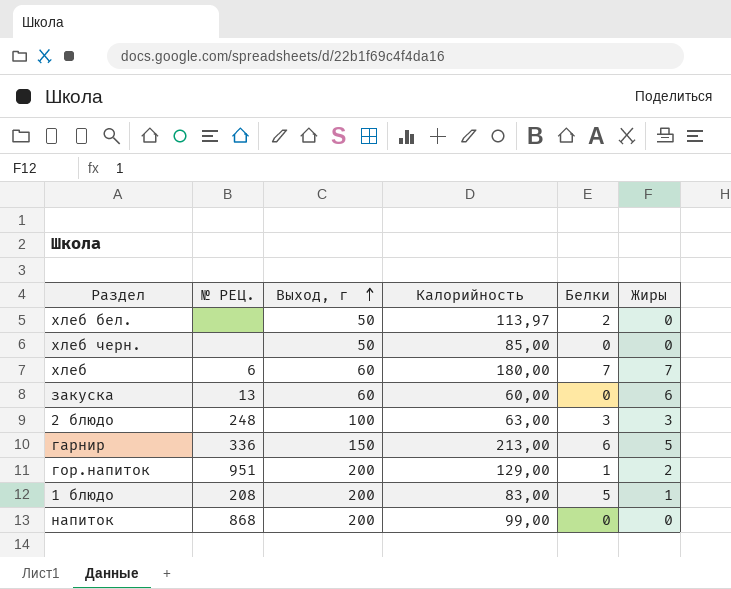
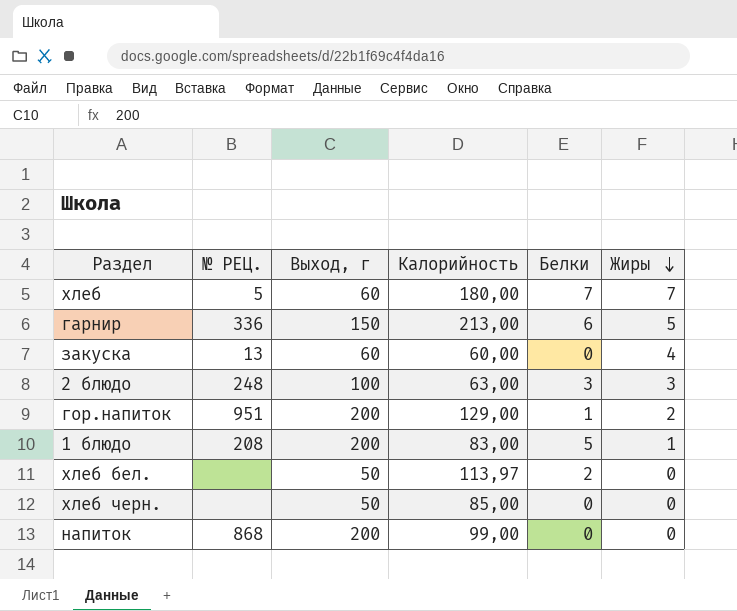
row order: Выход, г ascending -> Жиры descending
хлеб | № РЕЦ.: 6 -> 5
закуска | Жиры: 6 -> 4

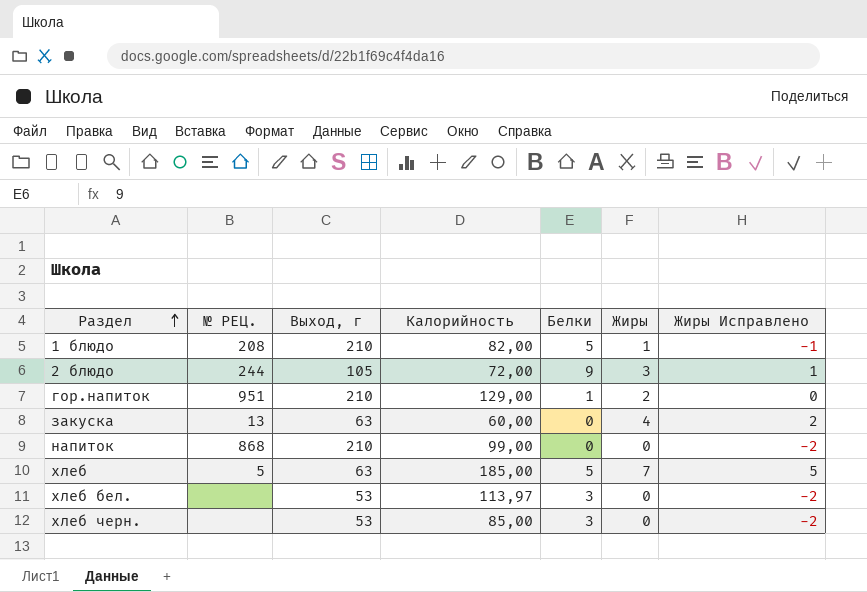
row order: Жиры descending -> Раздел ascending
column Жиры Исправлено | formula: none -> [Жиры] - 2
row гарнир: 336 | 150 | 213,00 | 6 | 5 -> none
1 блюдо | Выход, г: 200 -> 210
1 блюдо | Калорийность: 83,00 -> 82,00
2 блюдо | № РЕЦ.: 248 -> 244
2 блюдо | Выход, г: 100 -> 105
2 блюдо | Калорийность: 63,00 -> 72,00
2 блюдо | Белки: 3 -> 9
гор.напиток | Выход, г: 200 -> 210
закуска | Выход, г: 60 -> 63
напиток | Выход, г: 200 -> 210
хлеб | Выход, г: 60 -> 63
хлеб | Калорийность: 180,00 -> 185,00
хлеб | Белки: 7 -> 5
хлеб бел. | Выход, г: 50 -> 53
хлеб бел. | Белки: 2 -> 3
хлеб черн. | Выход, г: 50 -> 53
хлеб черн. | Белки: 0 -> 3

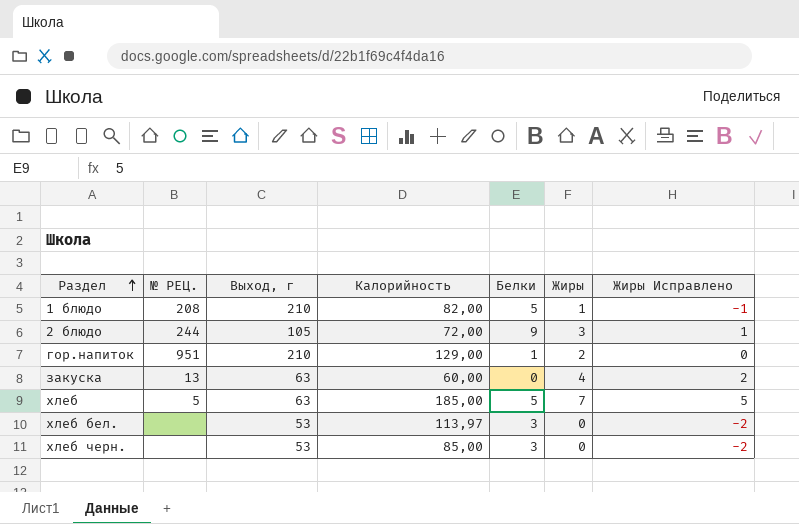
row напиток: 868 | 210 | 99,00 | 0 | 0 | -2 -> none

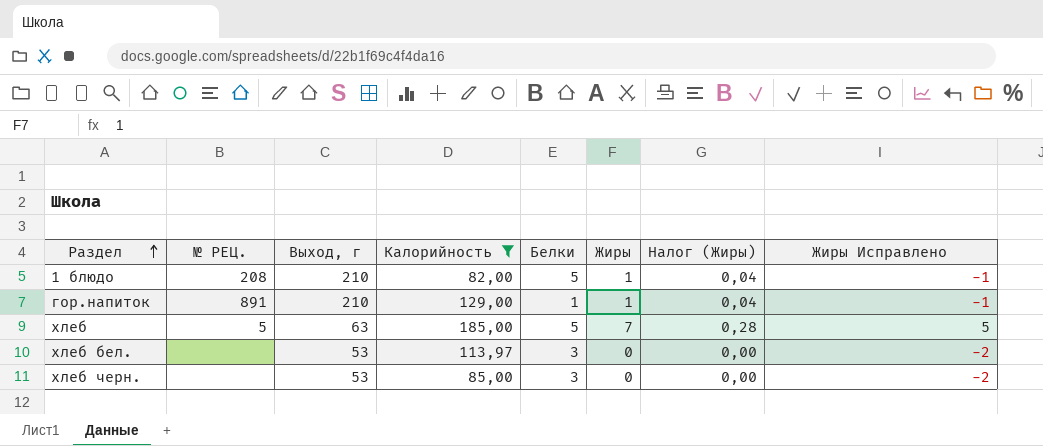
filter: none -> Калорийность >= 82,00
column Налог (Жиры) | formula: none -> [Жиры] * 0,04
гор.напиток | № РЕЦ.: 951 -> 891
гор.напиток | Жиры: 2 -> 1
гор.напиток | Жиры Исправлено: 0 -> -1

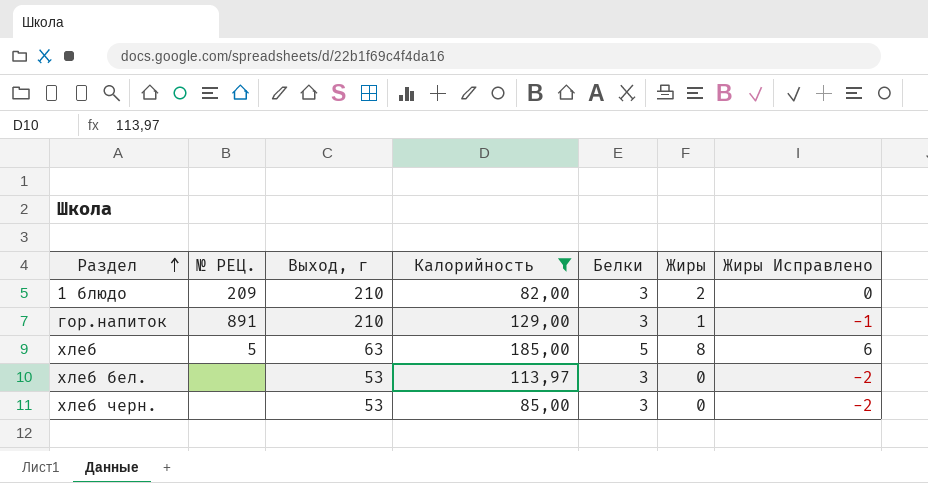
column Налог (Жиры) | formula: [Жиры] * 0,04 -> none
1 блюдо | № РЕЦ.: 208 -> 209
1 блюдо | Белки: 5 -> 3
1 блюдо | Жиры: 1 -> 2
1 блюдо | Жиры Исправлено: -1 -> 0
гор.напиток | Белки: 1 -> 3
хлеб | Жиры: 7 -> 8
хлеб | Жиры Исправлено: 5 -> 6

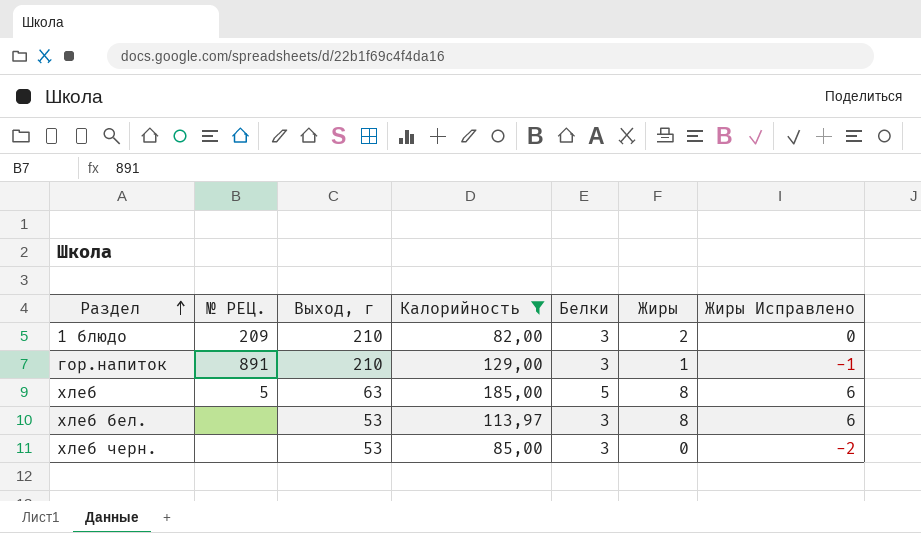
хлеб бел. | Жиры: 0 -> 8
хлеб бел. | Жиры Исправлено: -2 -> 6

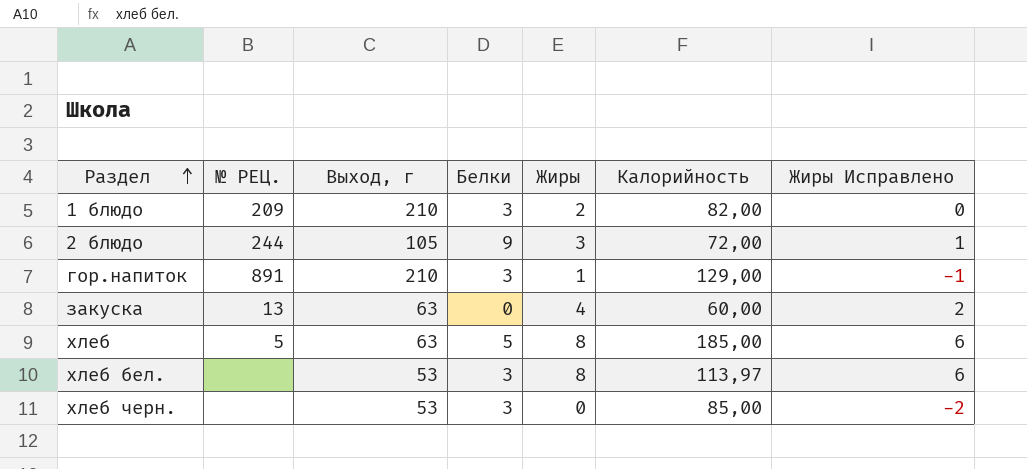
filter: Калорийность >= 82,00 -> none
column Калорийность | position: 4 -> 6

